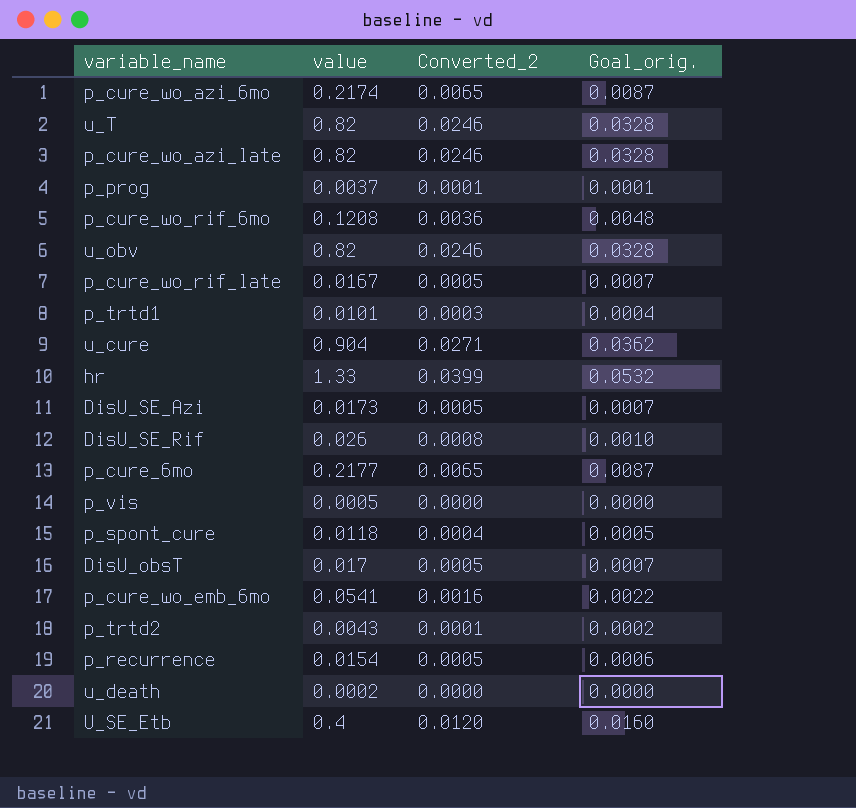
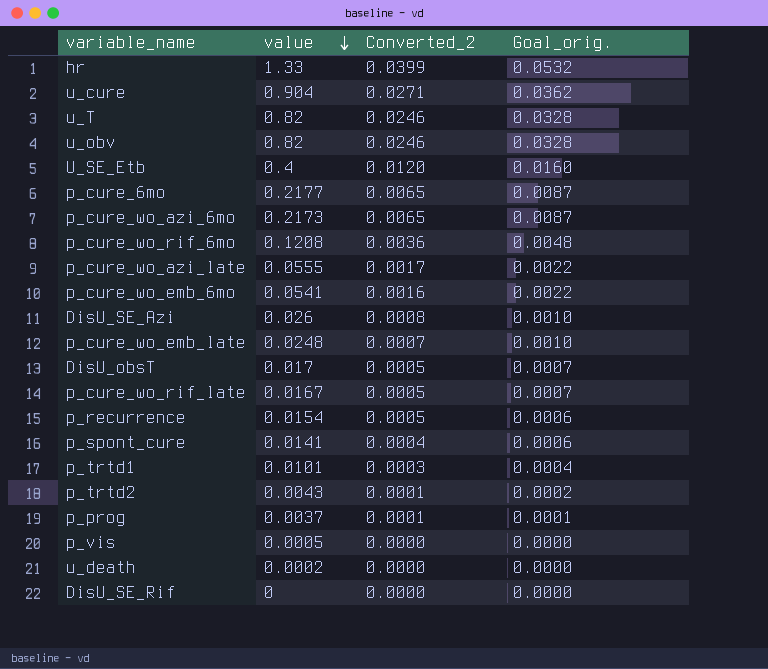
row order: none -> value descending
p_cure_wo_azi_6mo | value: 0.2174 -> 0.2173
p_cure_wo_azi_late | value: 0.82 -> 0.0555
p_cure_wo_azi_late | Converted_2: 0.0246 -> 0.0017
p_cure_wo_azi_late | Goal_orig.: 0.0328 -> 0.0022
DisU_SE_Azi | value: 0.0173 -> 0.026
DisU_SE_Azi | Converted_2: 0.0005 -> 0.0008
DisU_SE_Azi | Goal_orig.: 0.0007 -> 0.0010
row p_cure_wo_emb_late: none -> 0.0248 | 0.0007 | 0.0010
p_spont_cure | value: 0.0118 -> 0.0141
p_spont_cure | Goal_orig.: 0.0005 -> 0.0006
DisU_SE_Rif | value: 0.026 -> 0
DisU_SE_Rif | Converted_2: 0.0008 -> 0.0000
DisU_SE_Rif | Goal_orig.: 0.0010 -> 0.0000

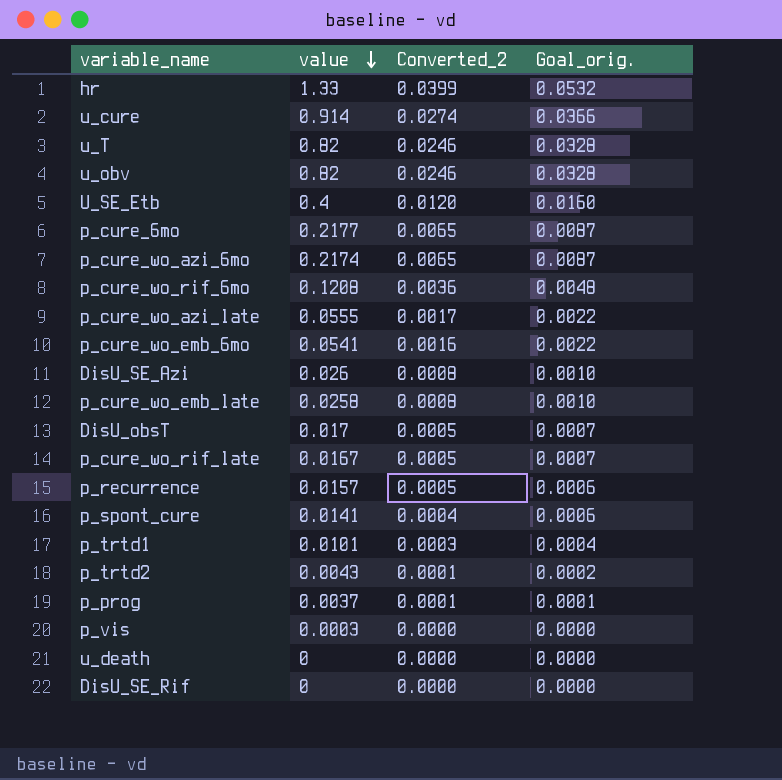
u_cure | value: 0.904 -> 0.914
u_cure | Converted_2: 0.0271 -> 0.0274
u_cure | Goal_orig.: 0.0362 -> 0.0366
p_cure_wo_azi_6mo | value: 0.2173 -> 0.2174
p_cure_wo_emb_late | value: 0.0248 -> 0.0258
p_cure_wo_emb_late | Converted_2: 0.0007 -> 0.0008
p_recurrence | value: 0.0154 -> 0.0157
p_vis | value: 0.0005 -> 0.0003
u_death | value: 0.0002 -> 0

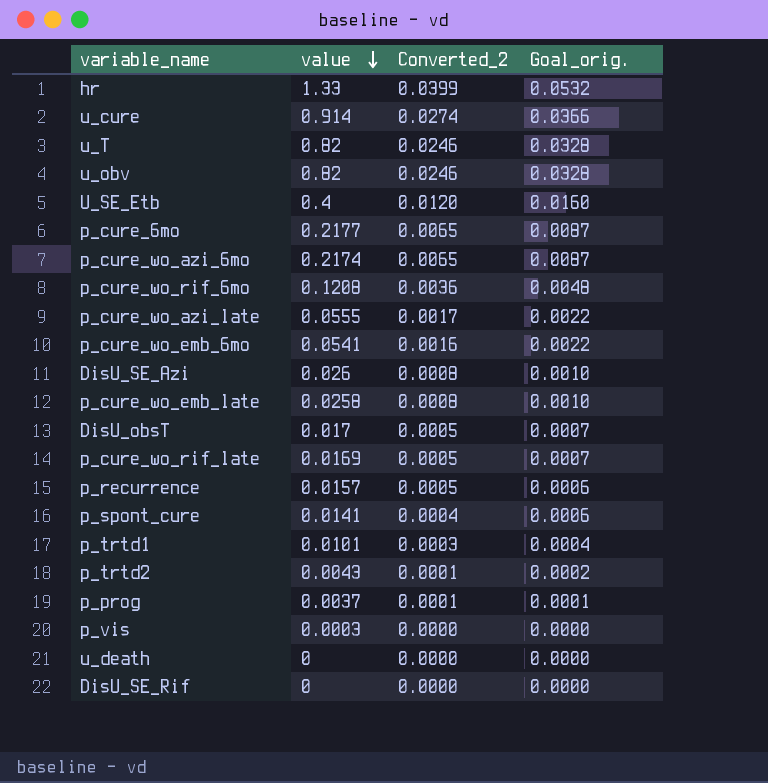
p_cure_wo_rif_late | value: 0.0167 -> 0.0169

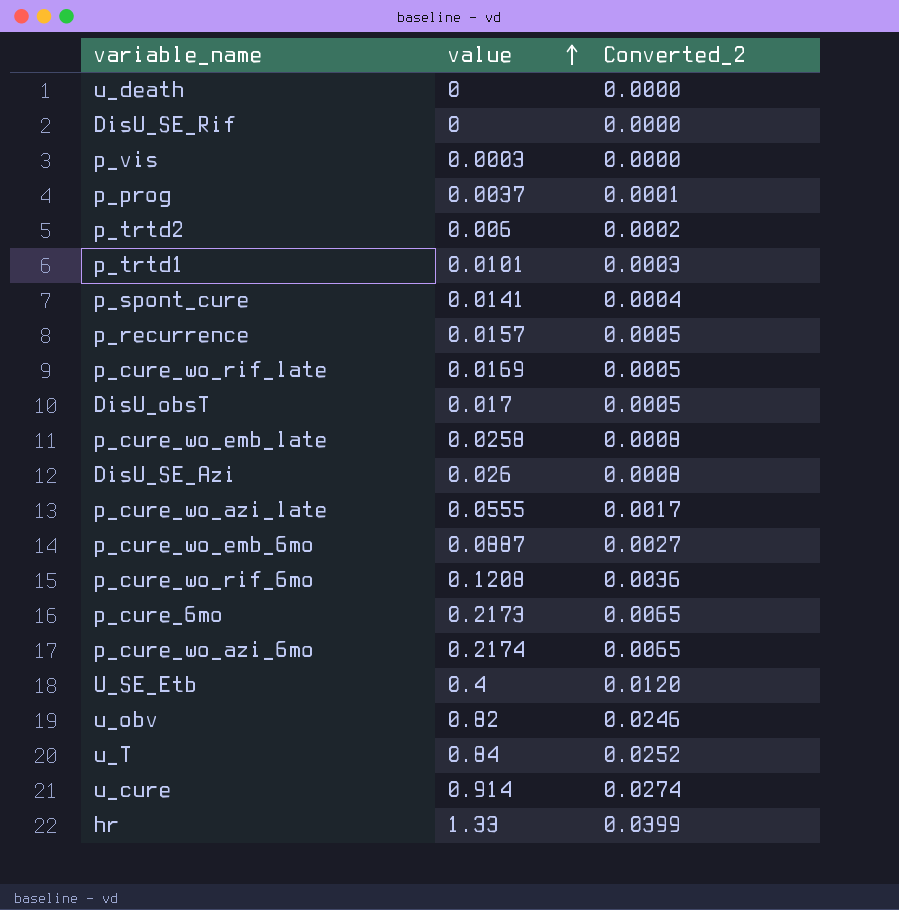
row order: value descending -> value ascending
column Goal_orig. | formula: [value] * 0.04 -> none
p_trtd2 | value: 0.0043 -> 0.006
p_trtd2 | Converted_2: 0.0001 -> 0.0002
p_cure_wo_emb_6mo | value: 0.0541 -> 0.0887
p_cure_wo_emb_6mo | Converted_2: 0.0016 -> 0.0027
p_cure_6mo | value: 0.2177 -> 0.2173
u_T | value: 0.82 -> 0.84
u_T | Converted_2: 0.0246 -> 0.0252

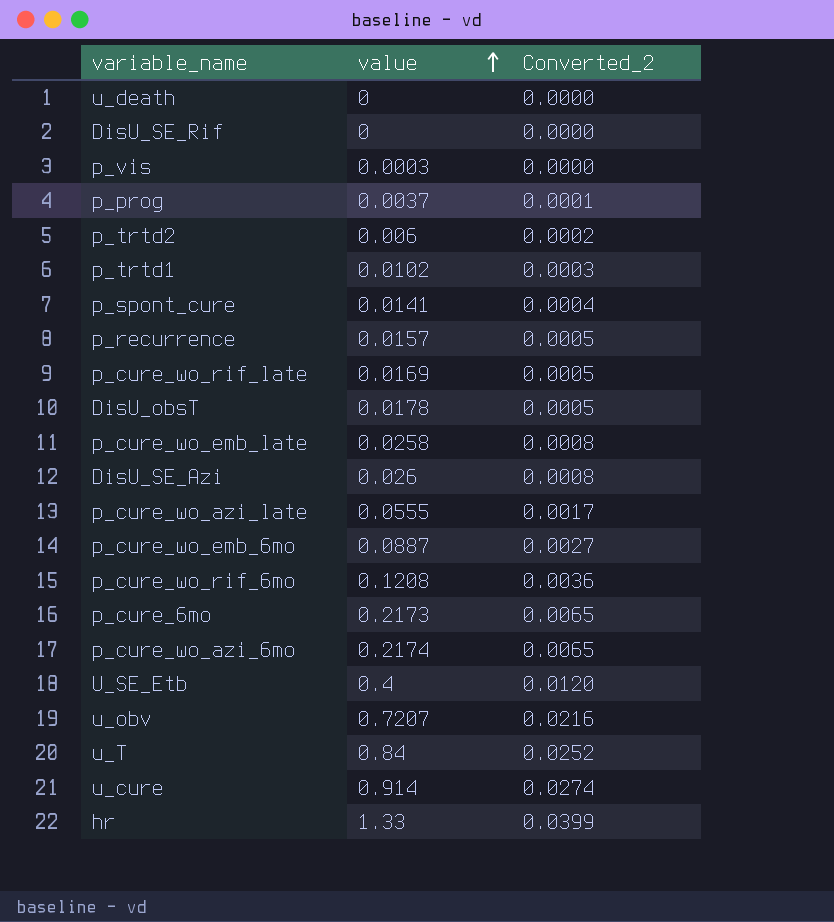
p_trtd1 | value: 0.0101 -> 0.0102
DisU_obsT | value: 0.017 -> 0.0178
u_obv | value: 0.82 -> 0.7207
u_obv | Converted_2: 0.0246 -> 0.0216

